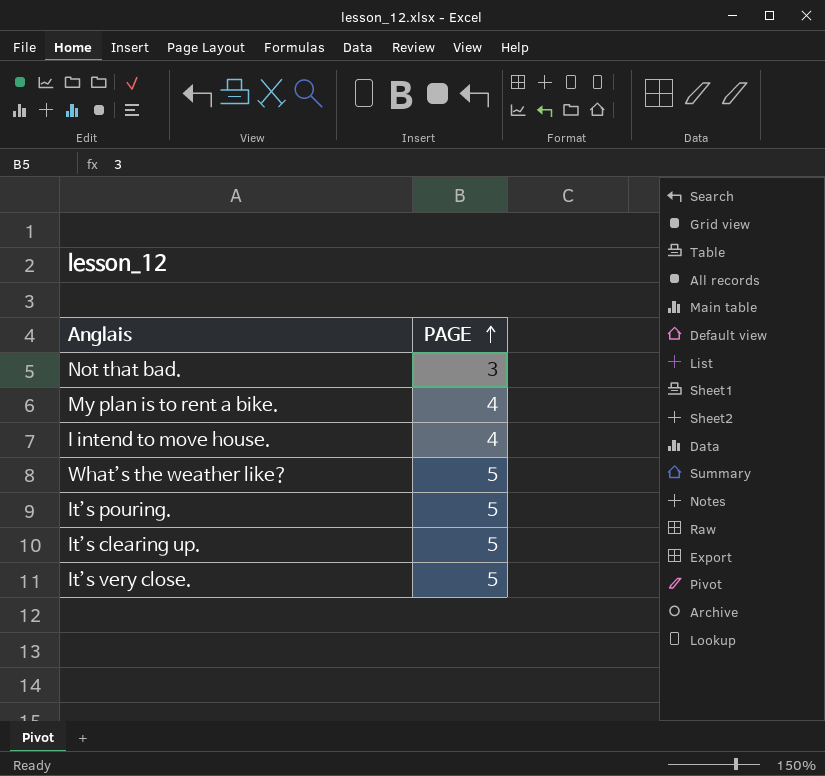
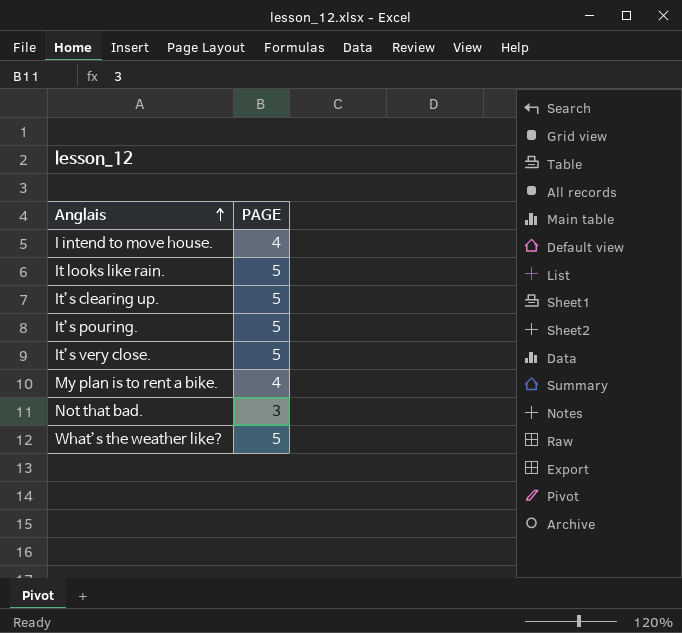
row order: PAGE ascending -> Anglais ascending
row It looks like rain.: none -> 5

